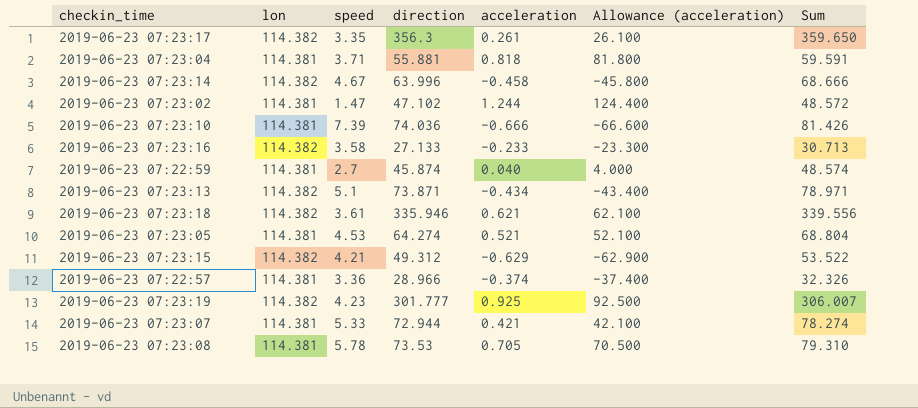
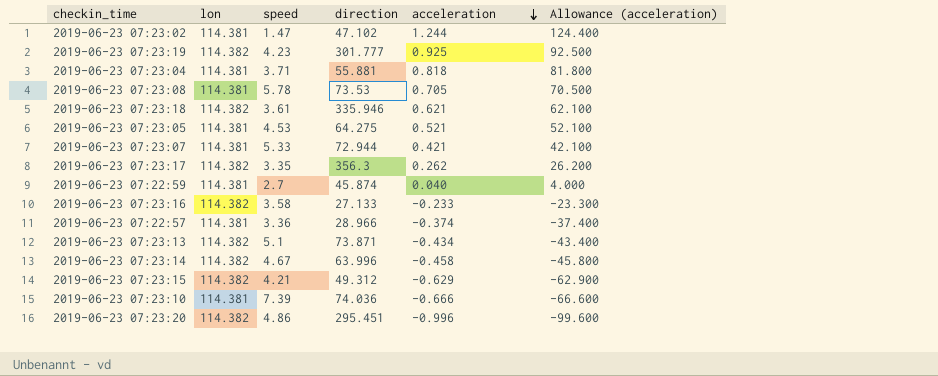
row order: none -> acceleration descending
column Sum | formula: [speed] + [direction] -> none
2019-06-23 07:23:05 | direction: 64.274 -> 64.275
2019-06-23 07:23:17 | acceleration: 0.261 -> 0.262
2019-06-23 07:23:17 | Allowance (acceleration): 26.100 -> 26.200
row 2019-06-23 07:23:20: none -> 114.382 | 4.86 | 295.451 | -0.996 | -99.600

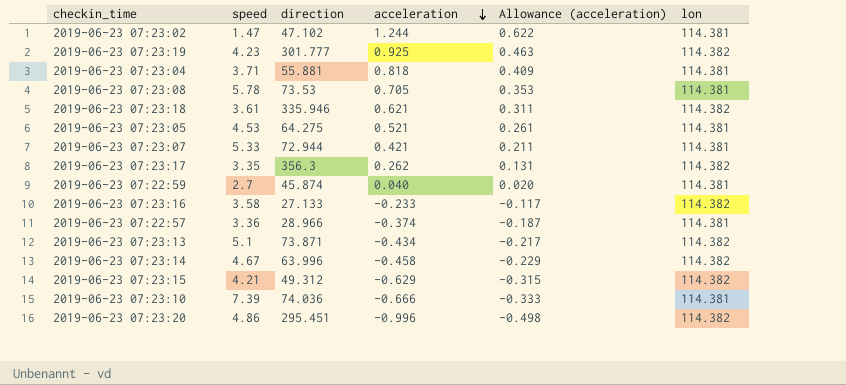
column Allowance (acceleration) | formula: [acceleration] * 100 -> [acceleration] * 0.5
column lon | position: 2 -> 6

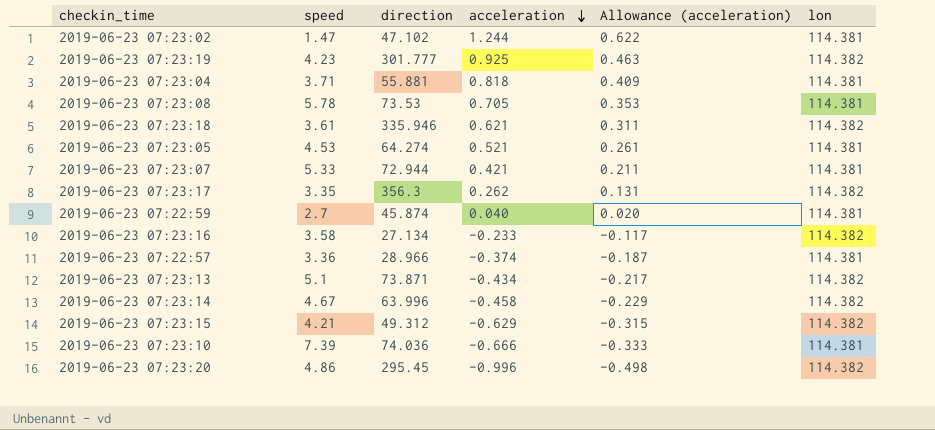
2019-06-23 07:23:05 | direction: 64.275 -> 64.274
2019-06-23 07:23:16 | direction: 27.133 -> 27.134
2019-06-23 07:23:20 | direction: 295.451 -> 295.45

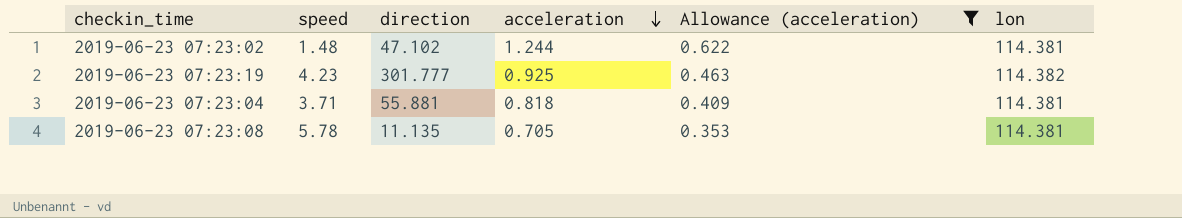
filter: none -> Allowance (acceleration) >= 0.353
2019-06-23 07:23:02 | speed: 1.47 -> 1.48
2019-06-23 07:23:08 | direction: 73.53 -> 11.135

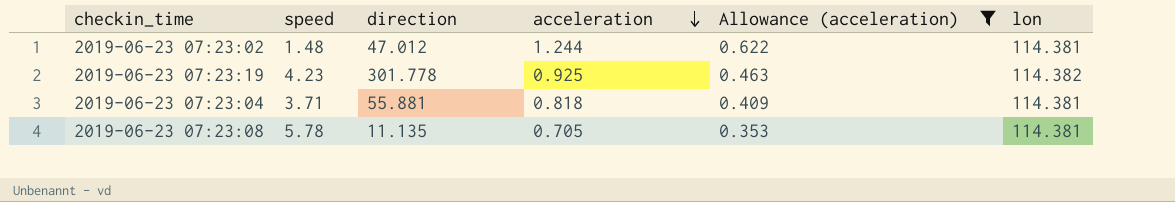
2019-06-23 07:23:02 | direction: 47.102 -> 47.012
2019-06-23 07:23:19 | direction: 301.777 -> 301.778

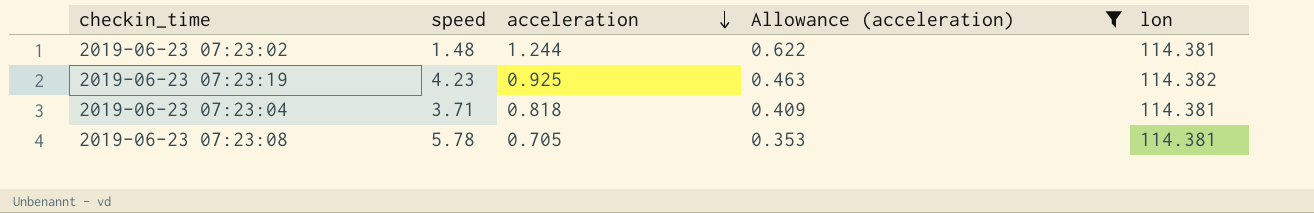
column direction | position: 3 -> none

